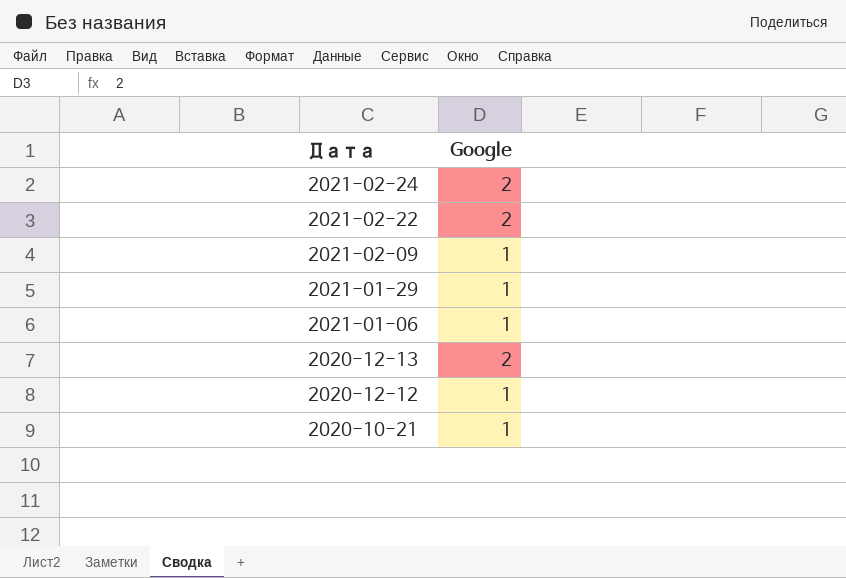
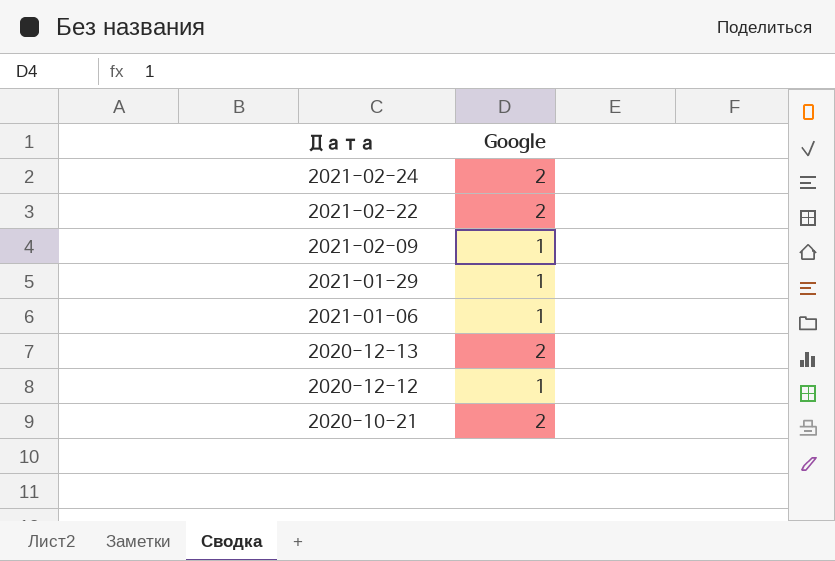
2020-10-21 | Google: 1 -> 2

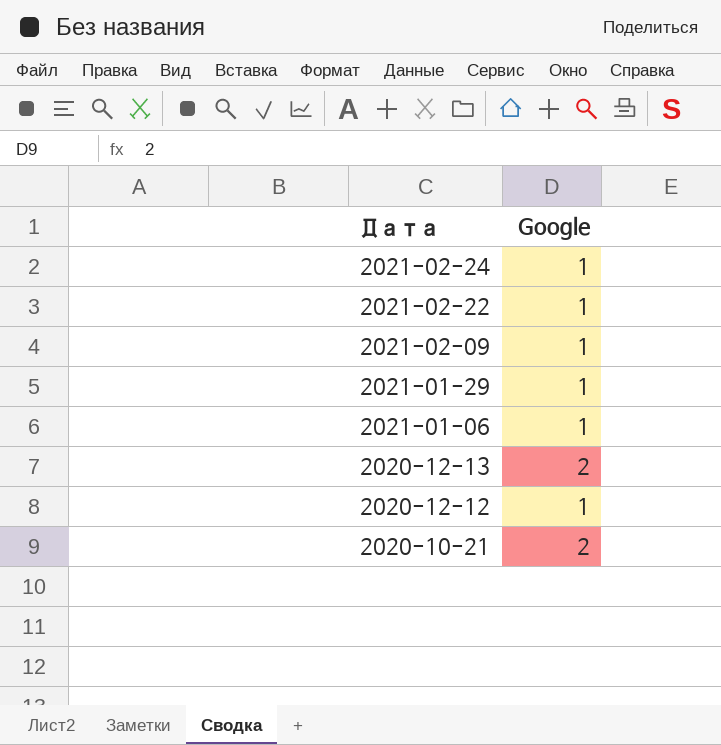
2021-02-24 | Google: 2 -> 1
2021-02-22 | Google: 2 -> 1

